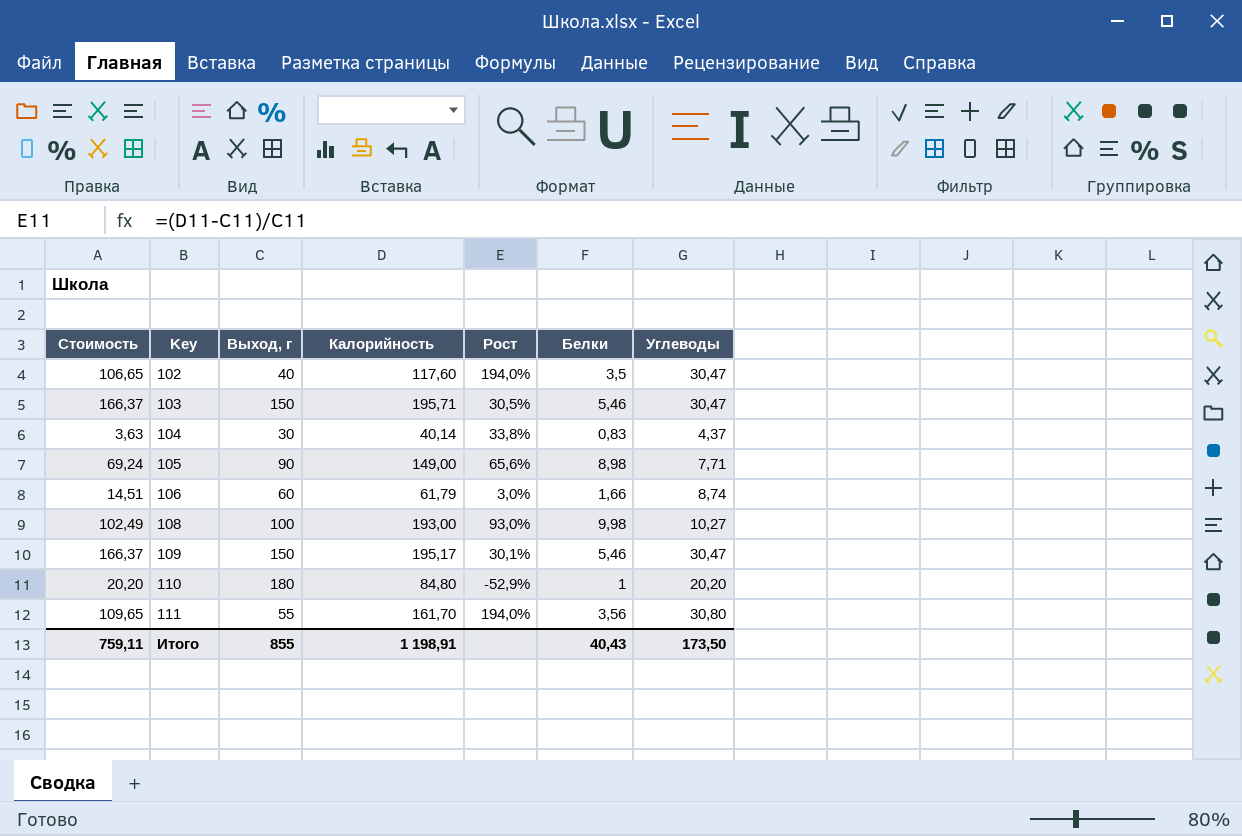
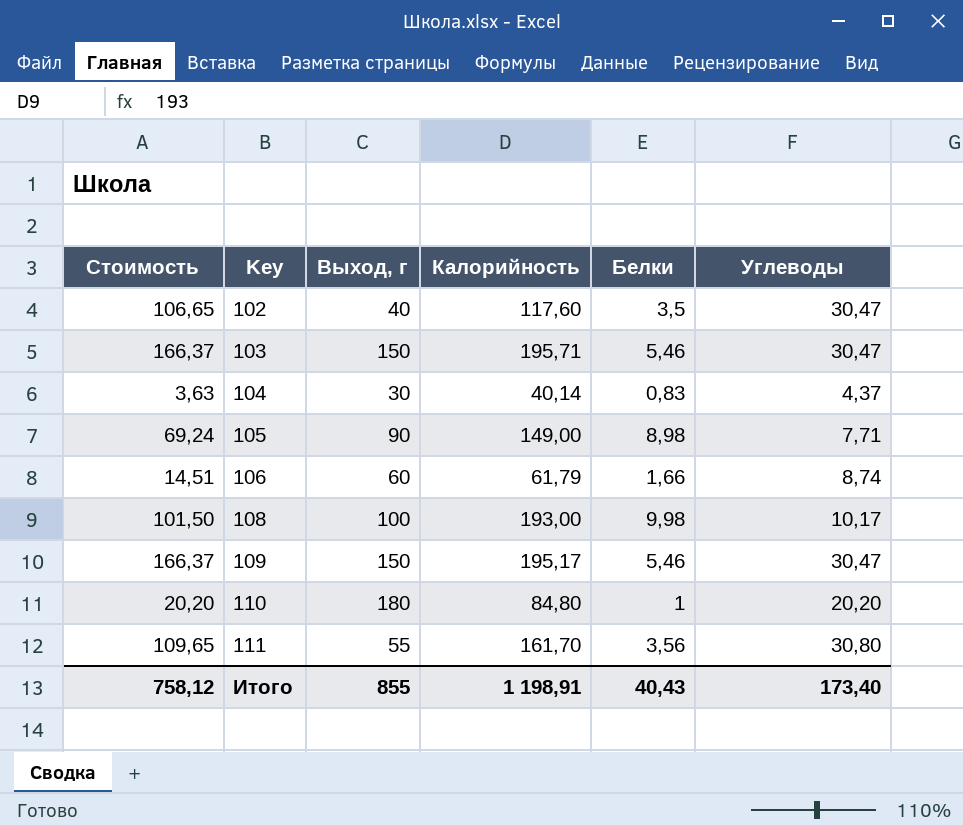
column Рост | formula: ([Калорийность] - [Выход, г]) / [Выход, г] -> none
108 | Стоимость: 102,49 -> 101,50
108 | Углеводы: 10,27 -> 10,17
Итого | Стоимость: 759,11 -> 758,12
Итого | Углеводы: 173,50 -> 173,40

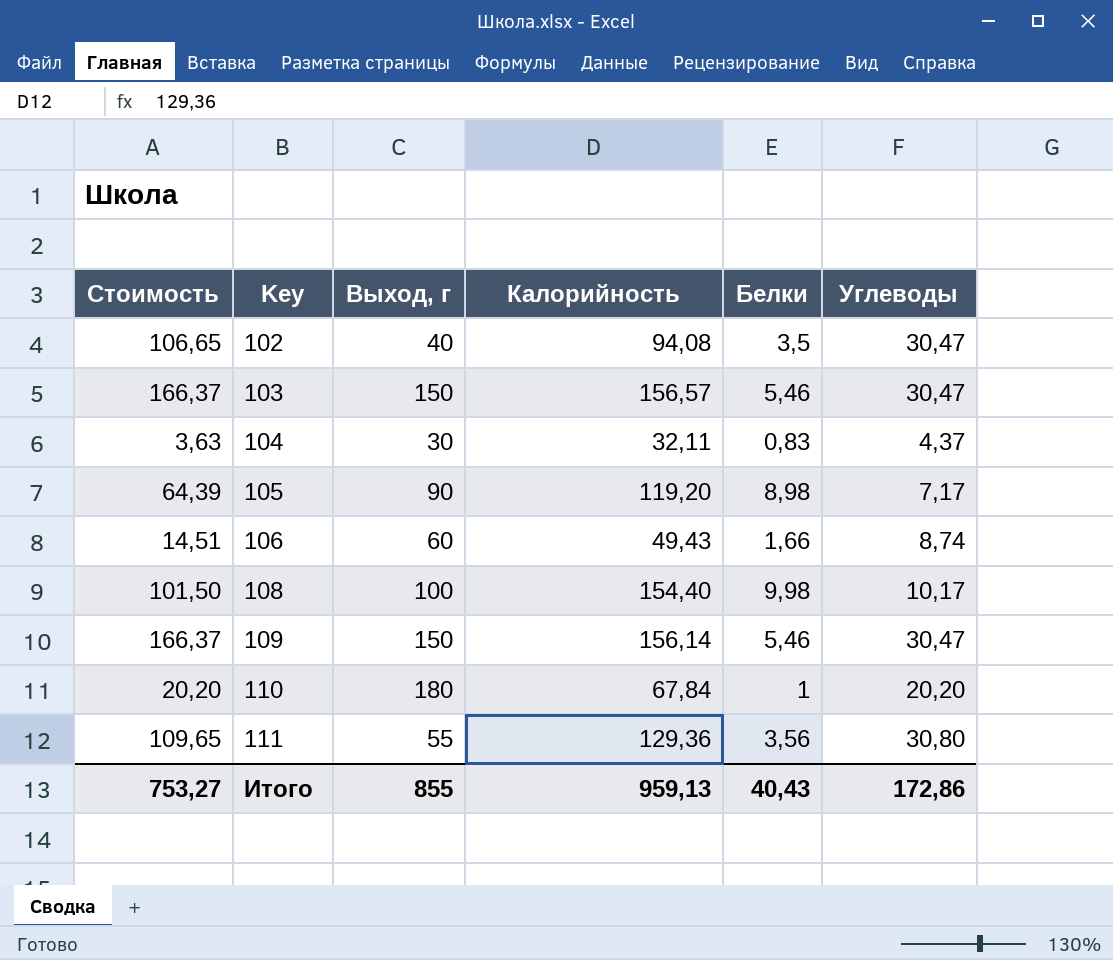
102 | Калорийность: 117,60 -> 94,08
103 | Калорийность: 195,71 -> 156,57
104 | Калорийность: 40,14 -> 32,11
105 | Стоимость: 69,24 -> 64,39
105 | Калорийность: 149,00 -> 119,20
105 | Углеводы: 7,71 -> 7,17
106 | Калорийность: 61,79 -> 49,43
108 | Калорийность: 193,00 -> 154,40
109 | Калорийность: 195,17 -> 156,14
110 | Калорийность: 84,80 -> 67,84
111 | Калорийность: 161,70 -> 129,36
Итого | Стоимость: 758,12 -> 753,27
Итого | Калорийность: 1 198,91 -> 959,13
Итого | Углеводы: 173,40 -> 172,86

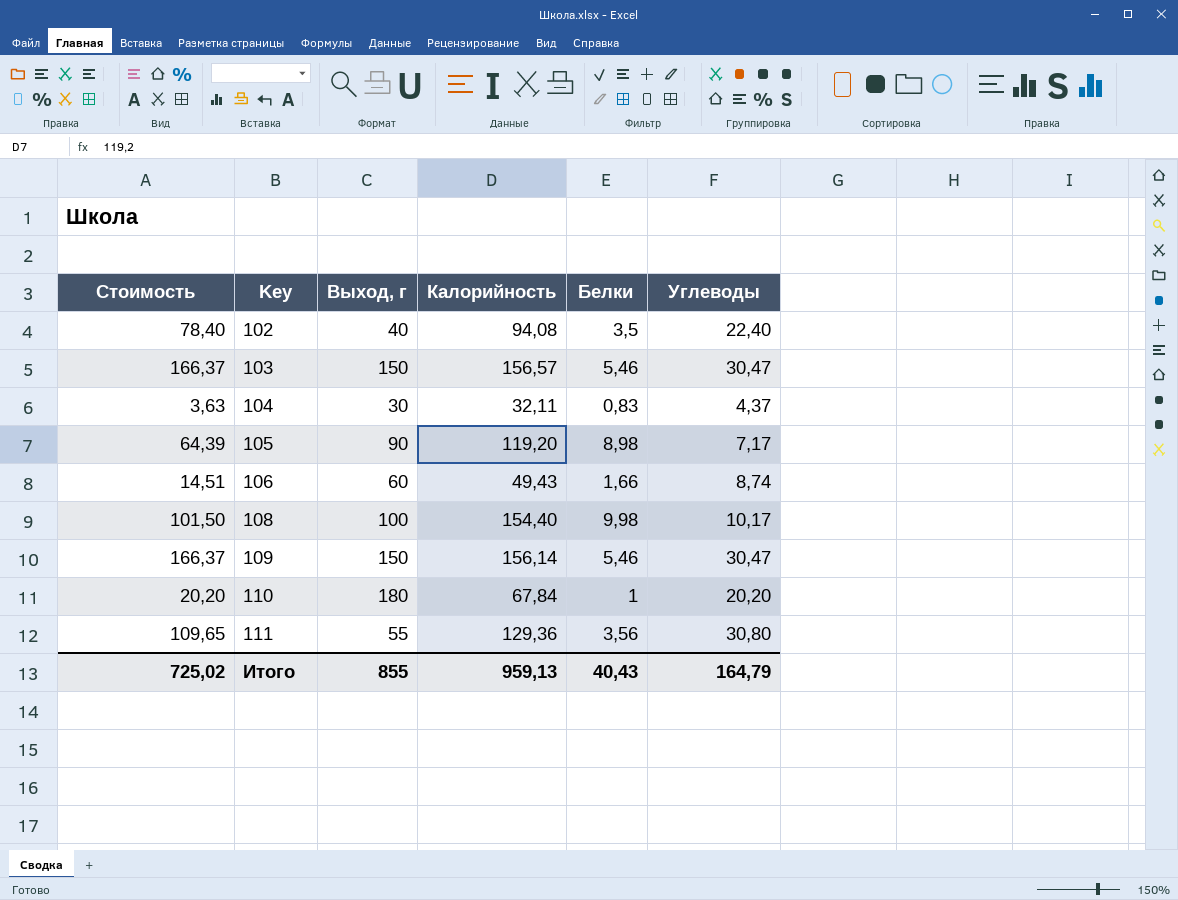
102 | Стоимость: 106,65 -> 78,40
102 | Углеводы: 30,47 -> 22,40
Итого | Стоимость: 753,27 -> 725,02
Итого | Углеводы: 172,86 -> 164,79

